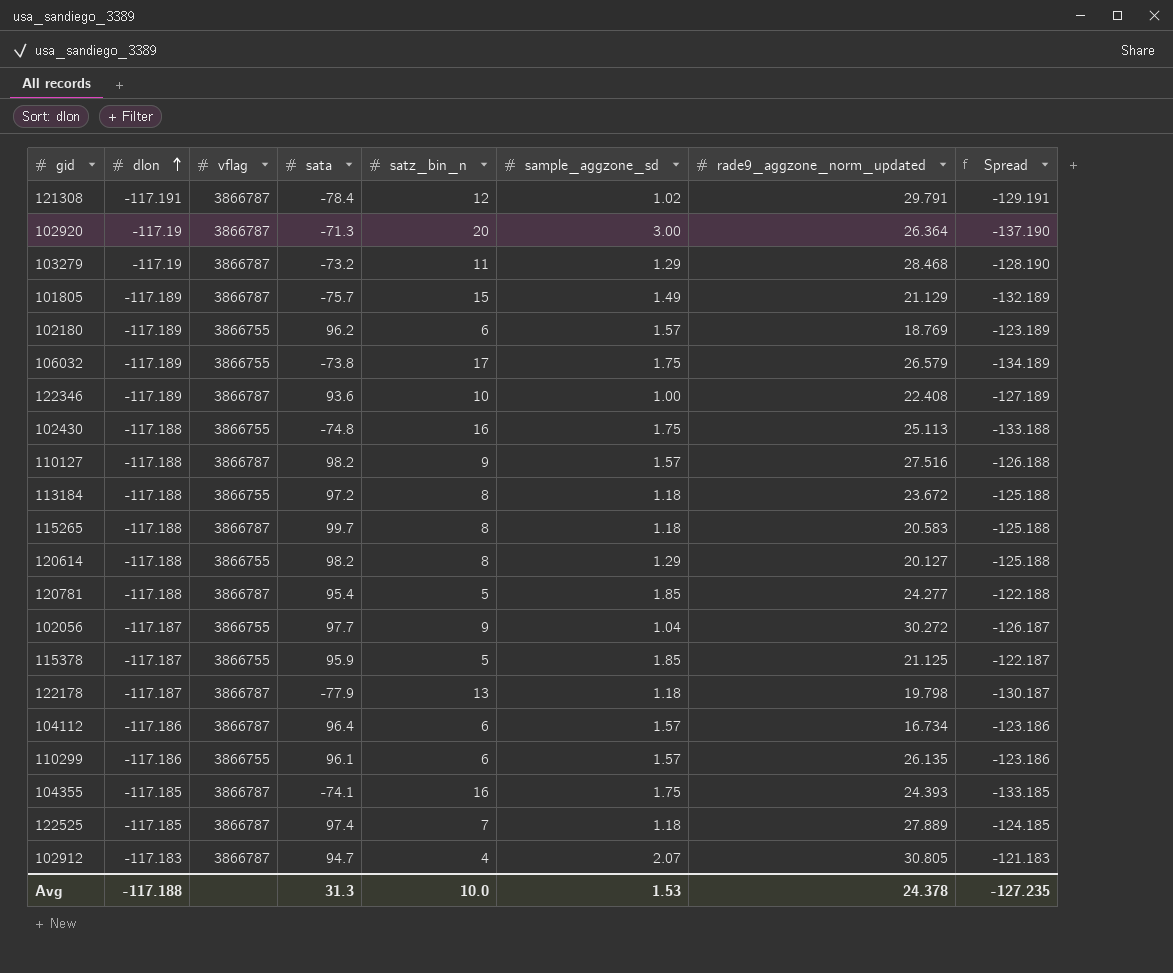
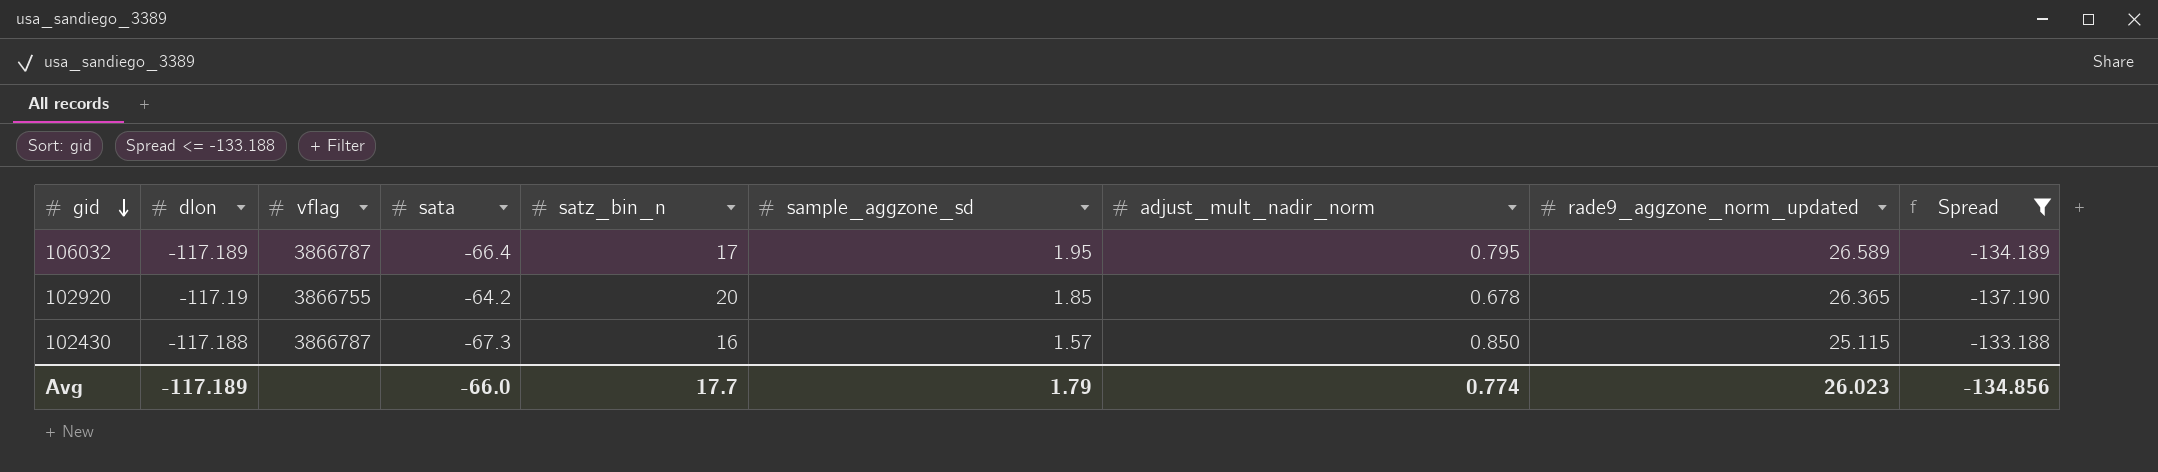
filter: none -> Spread <= -133.188
row order: dlon ascending -> gid descending
column adjust_mult_nadir_norm | position: none -> 7
106032 | vflag: 3866755 -> 3866787
106032 | sata: -73.8 -> -66.4
106032 | sample_aggzone_sd: 1.75 -> 1.95
106032 | rade9_aggzone_norm_updated: 26.579 -> 26.589
102920 | vflag: 3866787 -> 3866755
102920 | sata: -71.3 -> -64.2
102920 | sample_aggzone_sd: 3.00 -> 1.85
102920 | rade9_aggzone_norm_updated: 26.364 -> 26.365
102430 | vflag: 3866755 -> 3866787
102430 | sata: -74.8 -> -67.3
102430 | sample_aggzone_sd: 1.75 -> 1.57
102430 | rade9_aggzone_norm_updated: 25.113 -> 25.115
Avg | dlon: -117.188 -> -117.189
Avg | sata: 31.3 -> -66.0
Avg | satz_bin_n: 10.0 -> 17.7
Avg | sample_aggzone_sd: 1.53 -> 1.79
Avg | rade9_aggzone_norm_updated: 24.378 -> 26.023
Avg | Spread: -127.235 -> -134.856

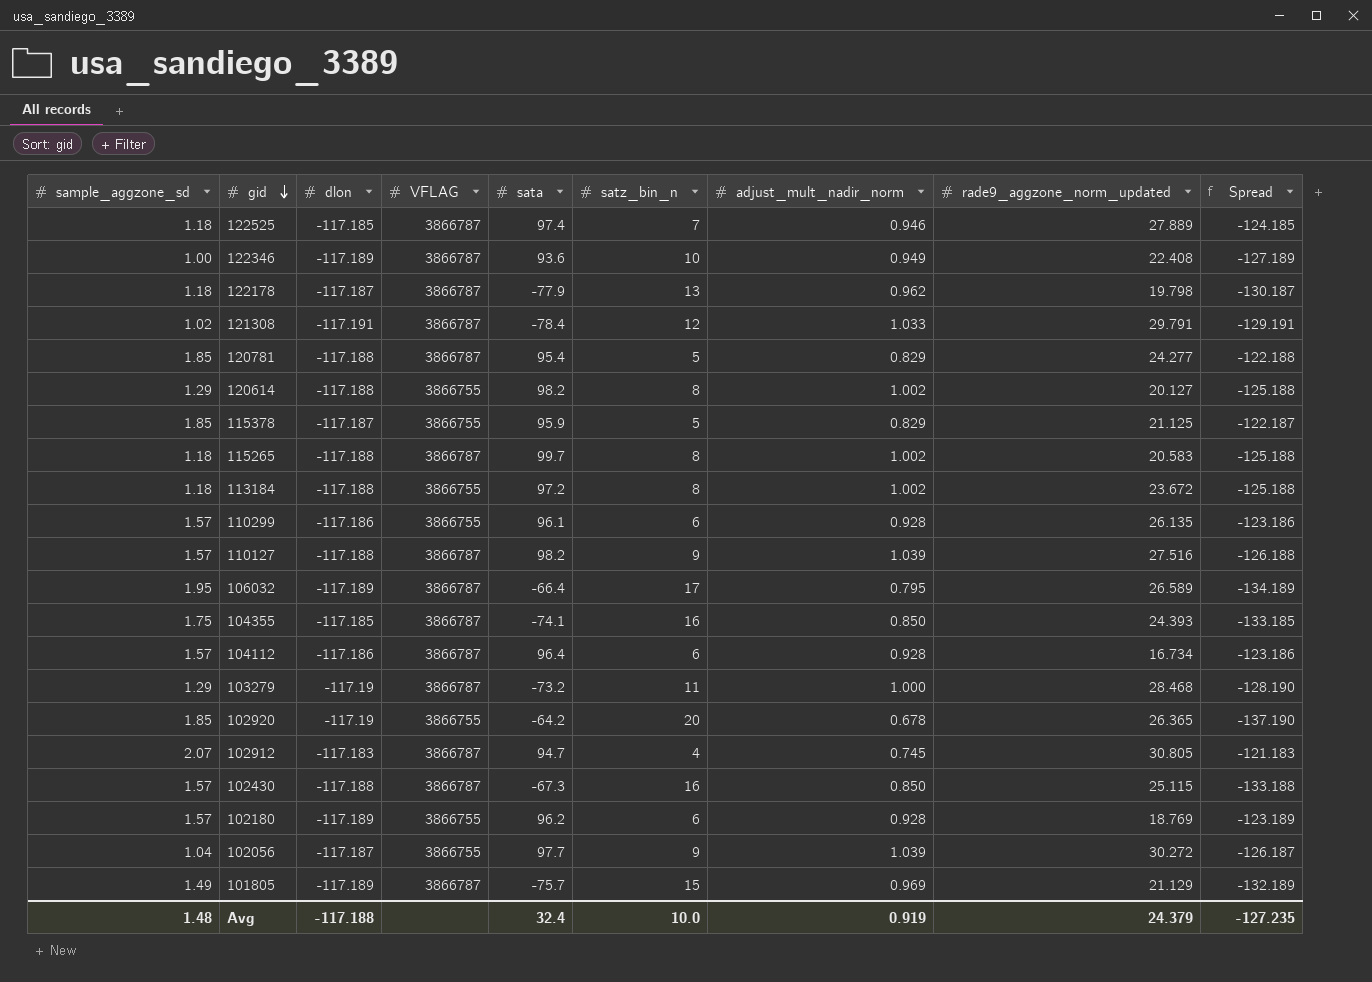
filter: Spread <= -133.188 -> none
column sample_aggzone_sd | position: 6 -> 1
column name: vflag -> VFLAG
Avg | sample_aggzone_sd: 1.79 -> 1.48
Avg | dlon: -117.189 -> -117.188
Avg | sata: -66.0 -> 32.4
Avg | satz_bin_n: 17.7 -> 10.0
Avg | adjust_mult_nadir_norm: 0.774 -> 0.919
Avg | rade9_aggzone_norm_updated: 26.023 -> 24.379
Avg | Spread: -134.856 -> -127.235

